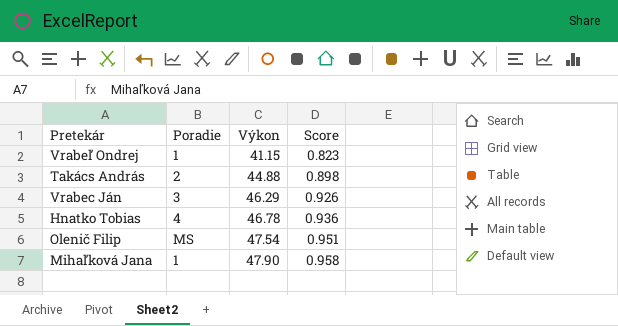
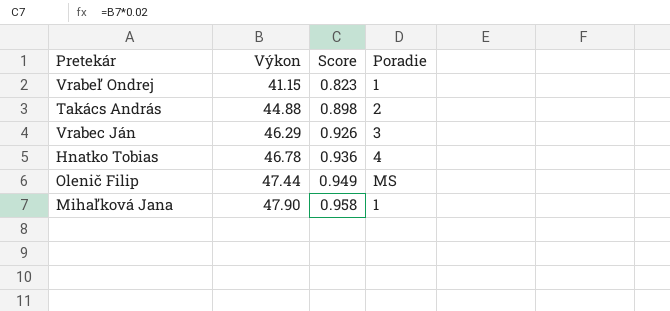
column Poradie | position: 2 -> 4
Olenič Filip | Výkon: 47.54 -> 47.44
Olenič Filip | Score: 0.951 -> 0.949

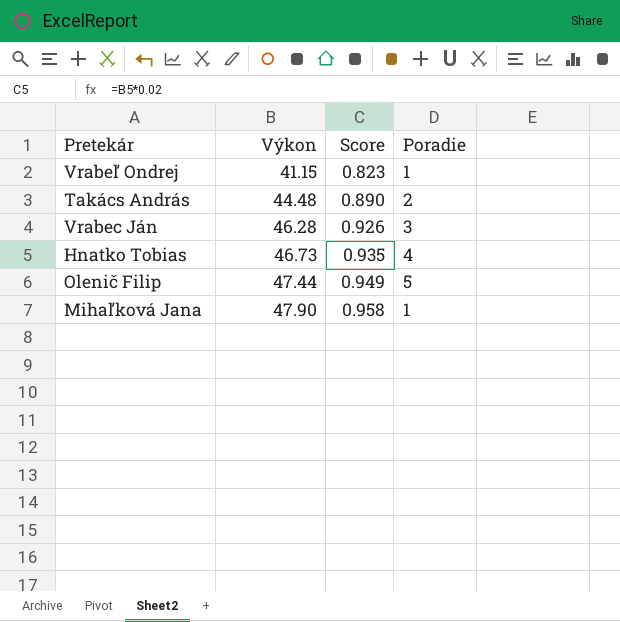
Takács András | Výkon: 44.88 -> 44.48
Takács András | Score: 0.898 -> 0.890
Vrabec Ján | Výkon: 46.29 -> 46.28
Hnatko Tobias | Výkon: 46.78 -> 46.73
Hnatko Tobias | Score: 0.936 -> 0.935
Olenič Filip | Poradie: MS -> 5

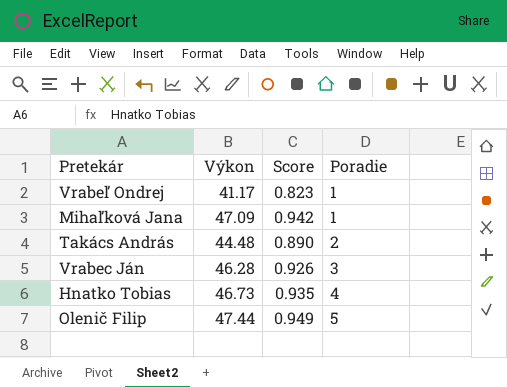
row order: Výkon ascending -> Poradie ascending
Vrabeľ Ondrej | Výkon: 41.15 -> 41.17
Mihaľková Jana | Výkon: 47.90 -> 47.09
Mihaľková Jana | Score: 0.958 -> 0.942

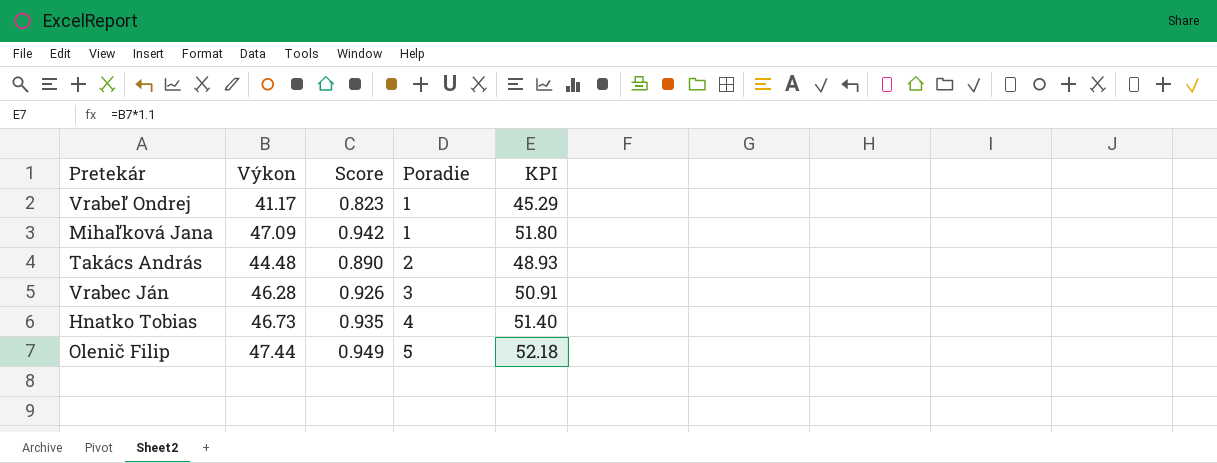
column KPI | formula: none -> [Výkon] * 1.1

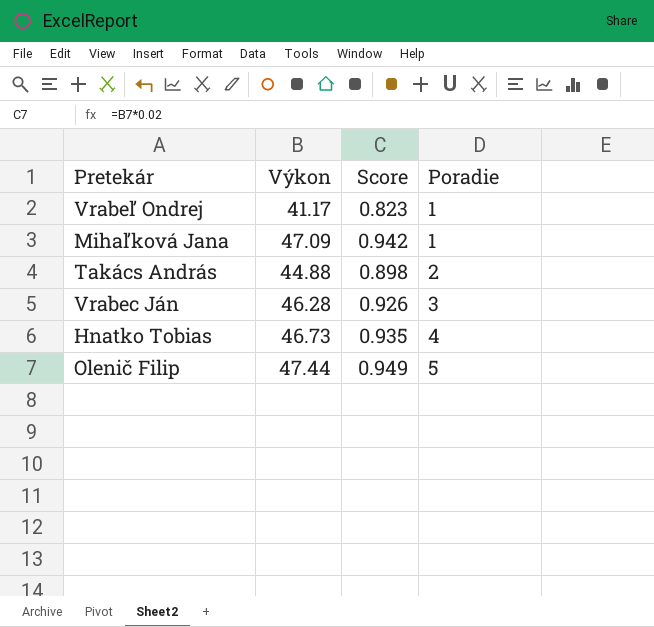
column KPI | formula: [Výkon] * 1.1 -> none
Takács András | Výkon: 44.48 -> 44.88
Takács András | Score: 0.890 -> 0.898

